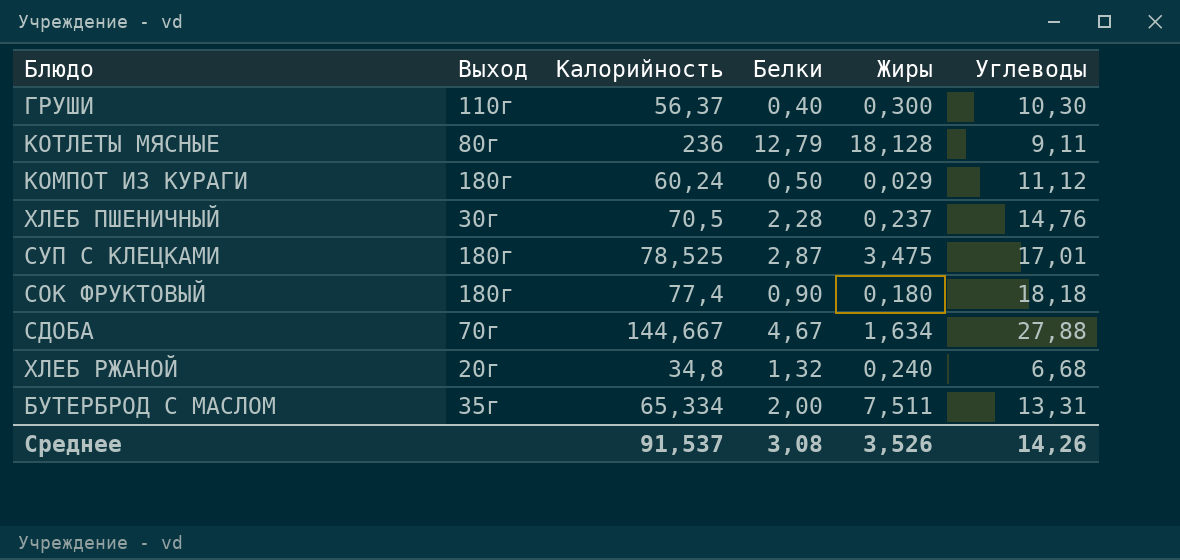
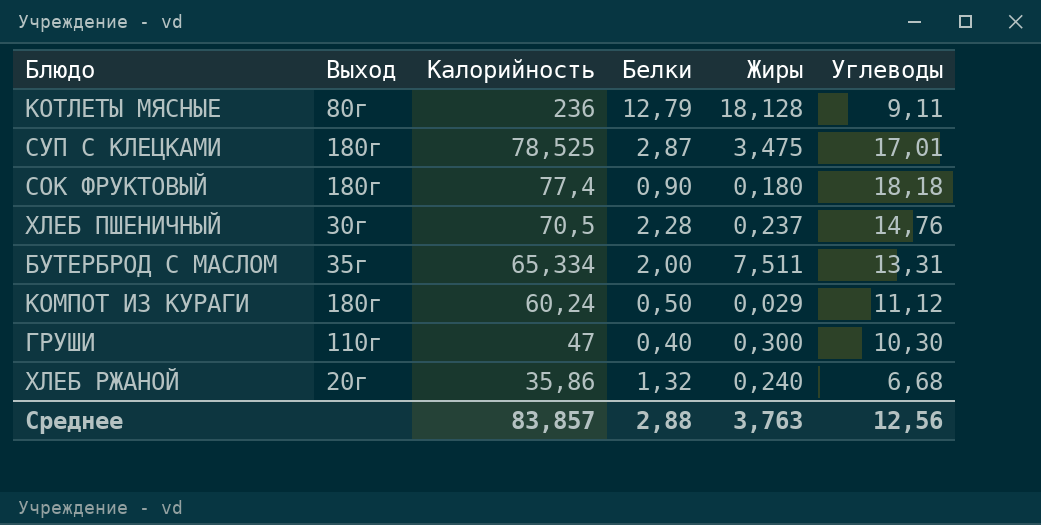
row order: none -> Калорийность descending
row СДОБА: 70г | 144,667 | 4,67 | 1,634 | 27,88 -> none
ГРУШИ | Калорийность: 56,37 -> 47
ХЛЕБ РЖАНОЙ | Калорийность: 34,8 -> 35,86
Среднее | Калорийность: 91,537 -> 83,857
Среднее | Белки: 3,08 -> 2,88
Среднее | Жиры: 3,526 -> 3,763
Среднее | Углеводы: 14,26 -> 12,56

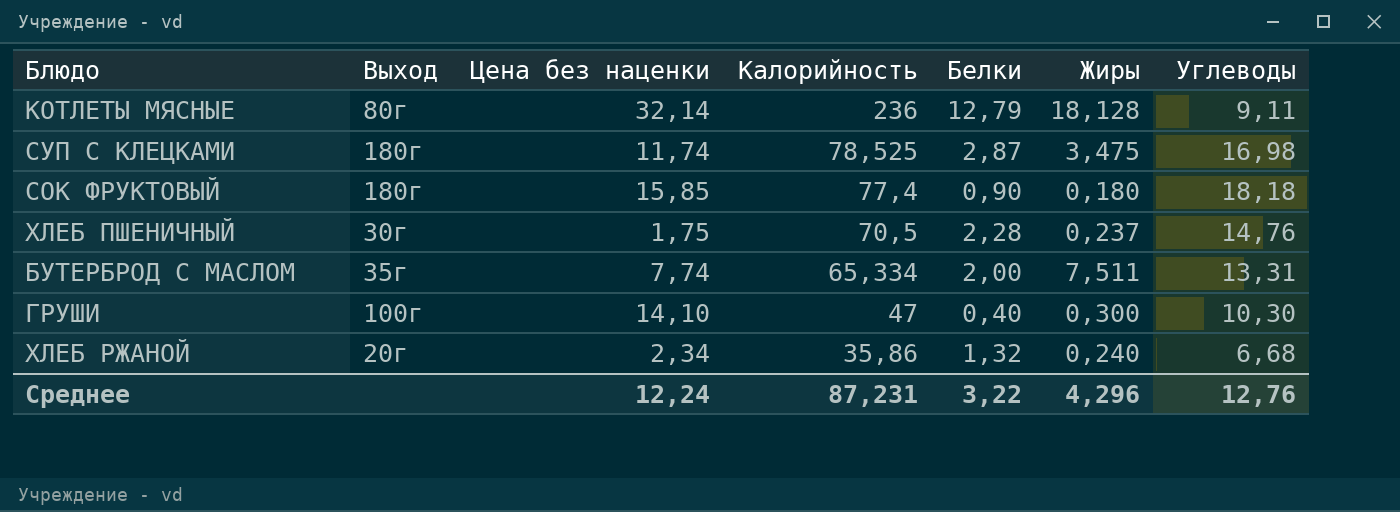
column Цена без наценки | position: none -> 3
row КОМПОТ ИЗ КУРАГИ: 180г | 60,24 | 0,50 | 0,029 | 11,12 -> none
СУП С КЛЕЦКАМИ | Углеводы: 17,01 -> 16,98
ГРУШИ | Выход: 110г -> 100г
Среднее | Калорийность: 83,857 -> 87,231
Среднее | Белки: 2,88 -> 3,22
Среднее | Жиры: 3,763 -> 4,296
Среднее | Углеводы: 12,56 -> 12,76

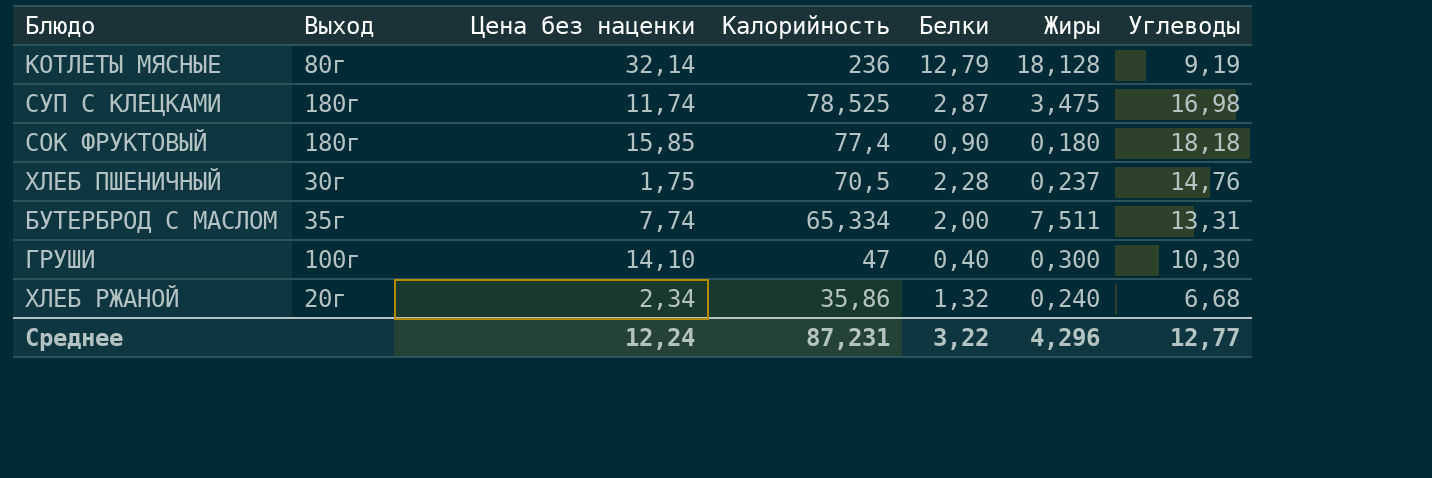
КОТЛЕТЫ МЯСНЫЕ | Углеводы: 9,11 -> 9,19
Среднее | Углеводы: 12,76 -> 12,77

